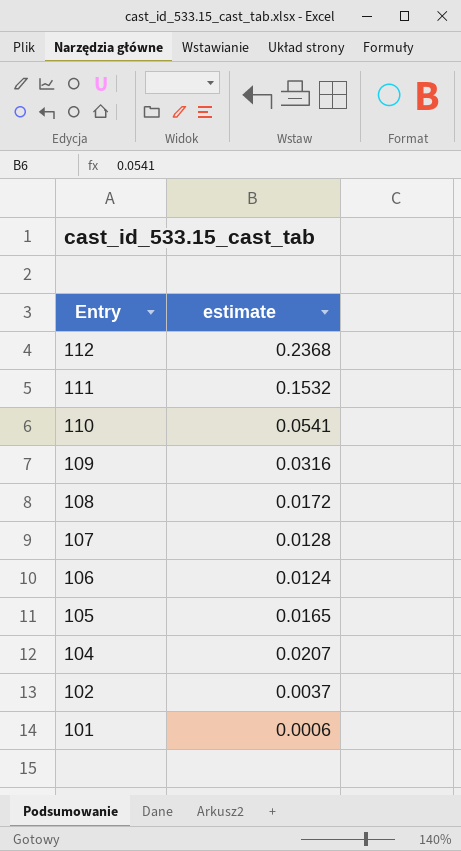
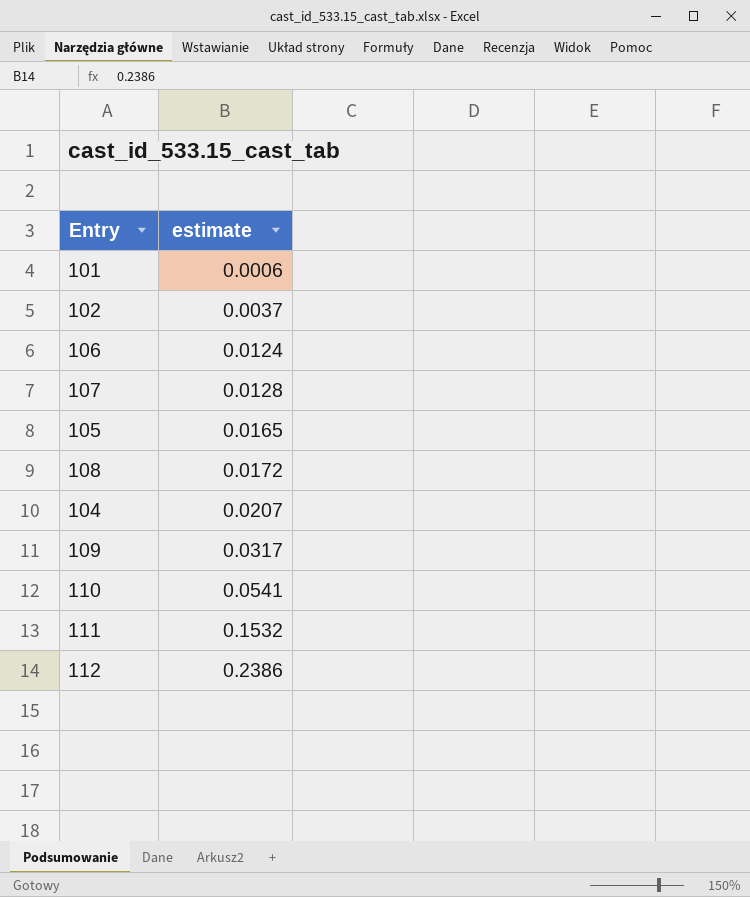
row order: Entry descending -> estimate ascending
109 | estimate: 0.0316 -> 0.0317
112 | estimate: 0.2368 -> 0.2386

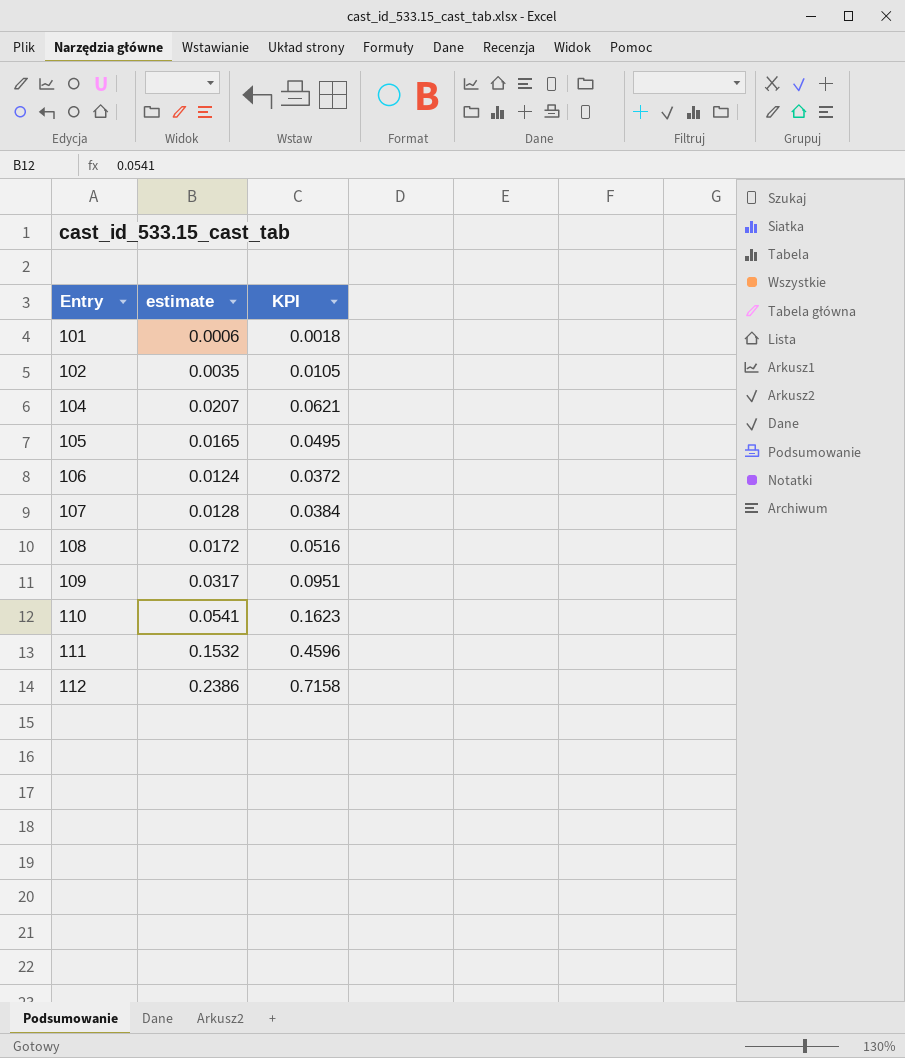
row order: estimate ascending -> Entry ascending
column KPI | formula: none -> [estimate] * 3
102 | estimate: 0.0037 -> 0.0035

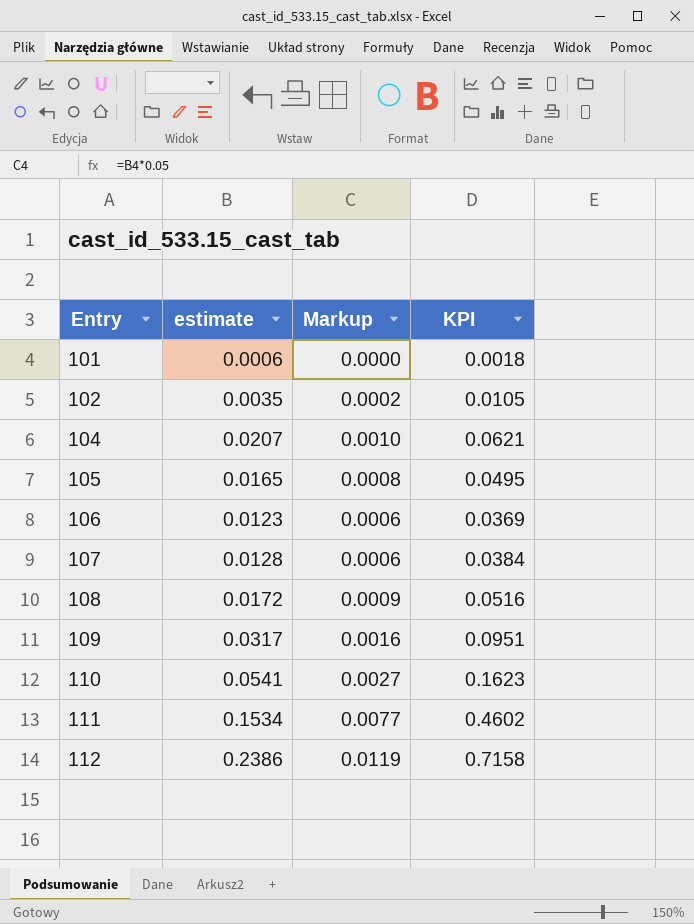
column Markup | formula: none -> [estimate] * 0.05
106 | estimate: 0.0124 -> 0.0123
106 | KPI: 0.0372 -> 0.0369
111 | estimate: 0.1532 -> 0.1534
111 | KPI: 0.4596 -> 0.4602

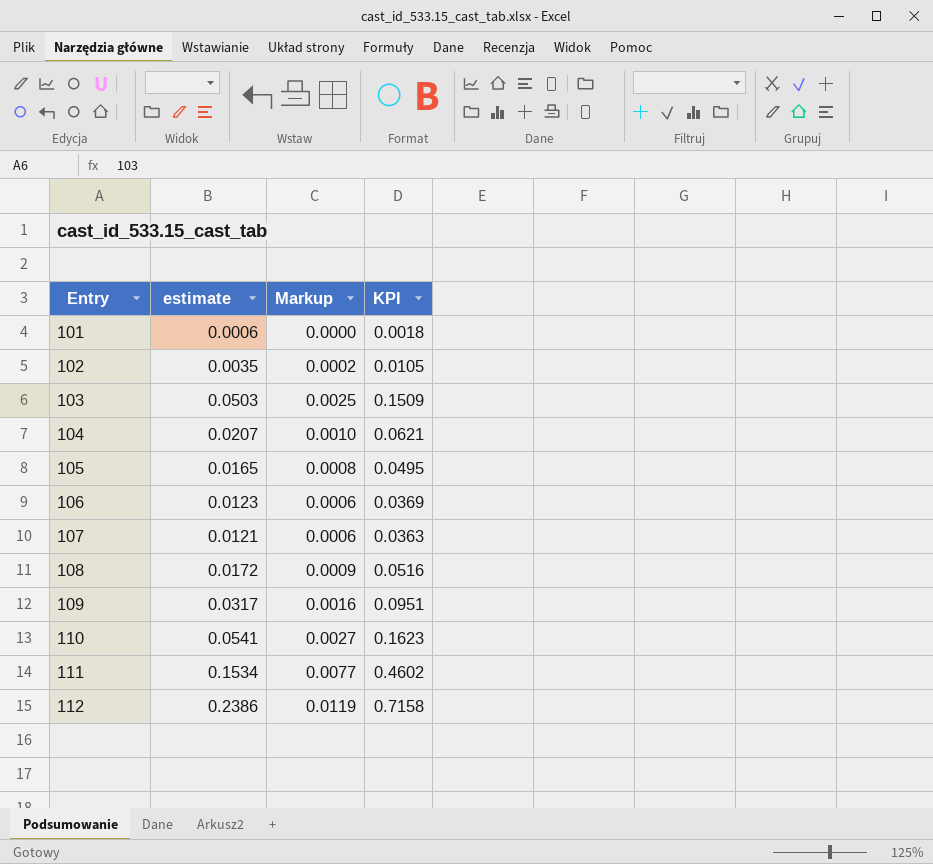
row 103: none -> 0.0503 | 0.0025 | 0.1509
107 | estimate: 0.0128 -> 0.0121
107 | KPI: 0.0384 -> 0.0363

